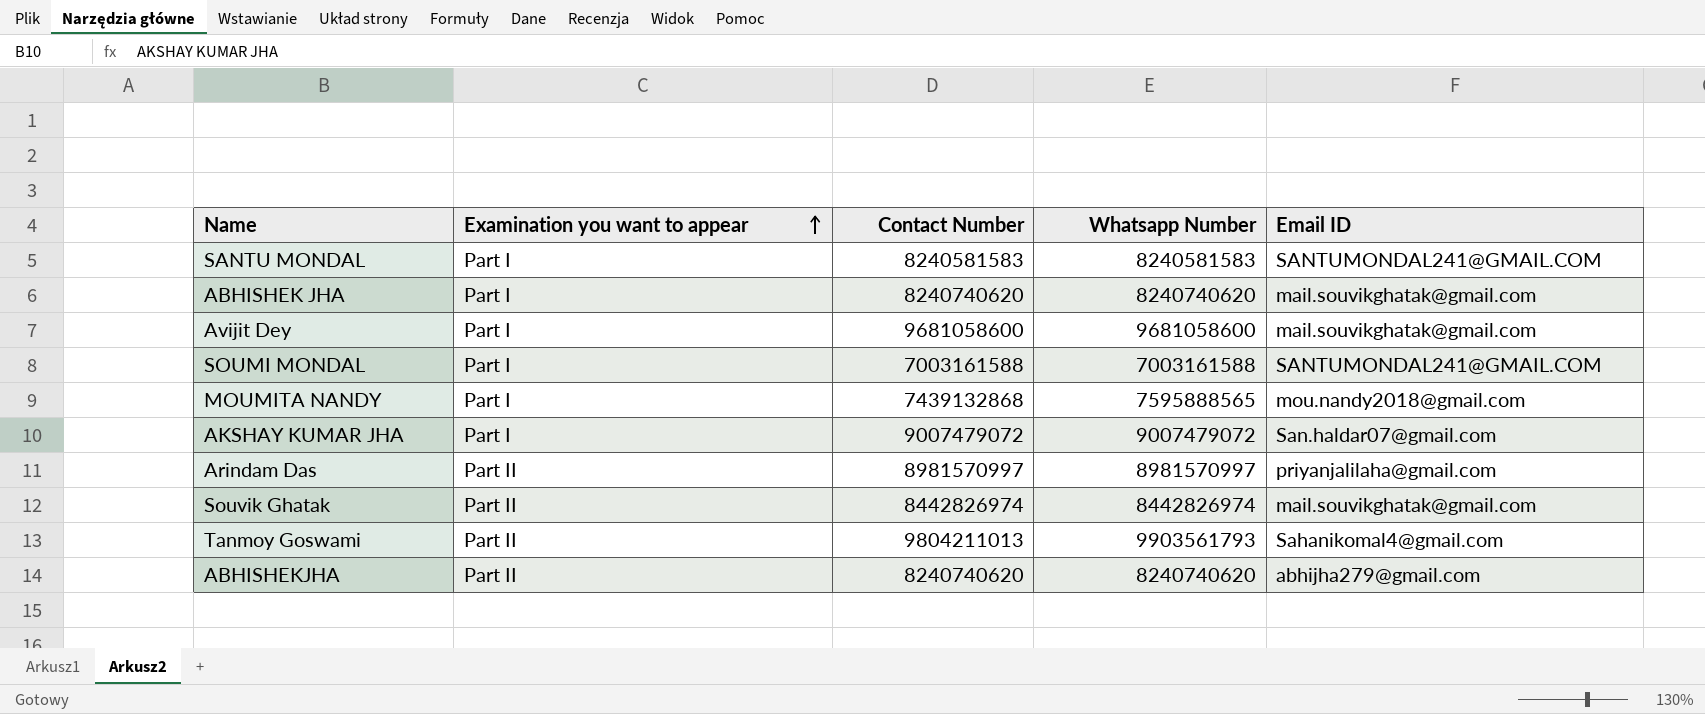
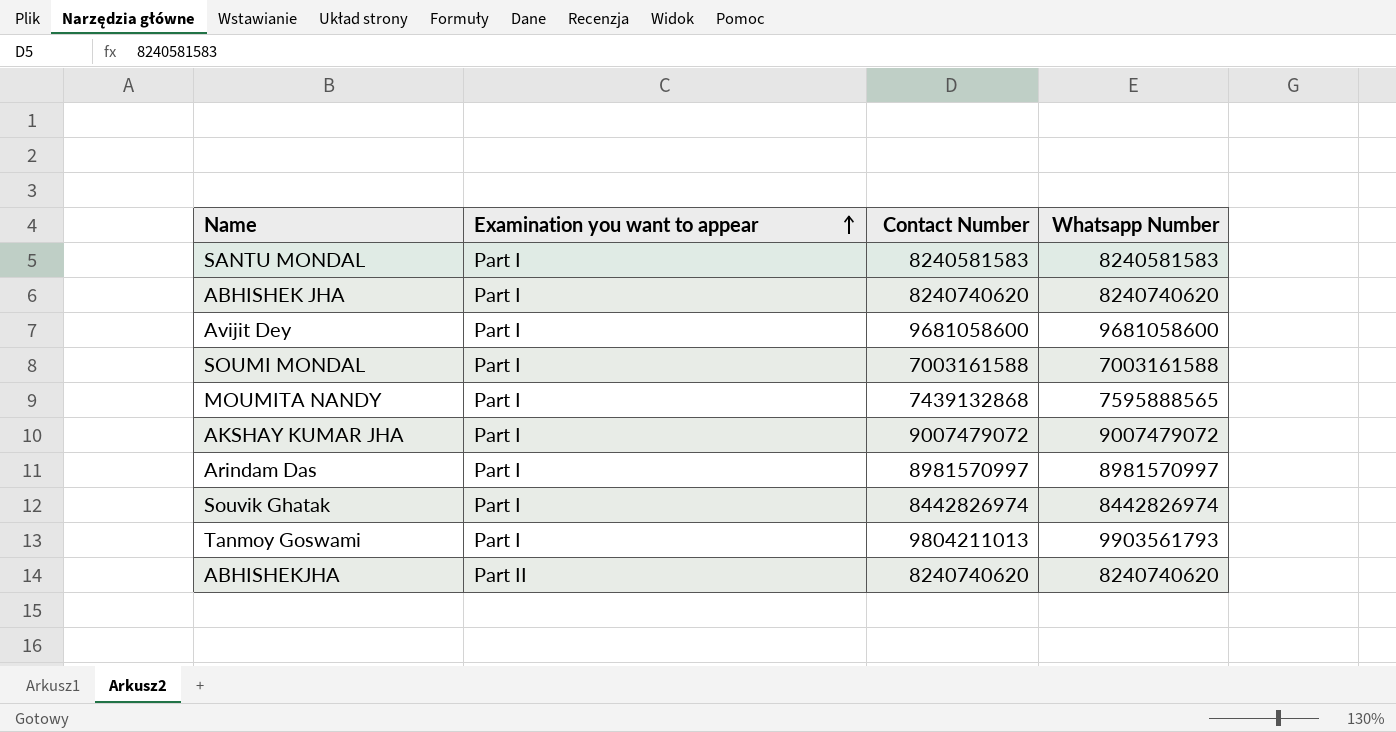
column Email ID | position: 5 -> none
Arindam Das | Examination you want to appear: Part II -> Part I
Souvik Ghatak | Examination you want to appear: Part II -> Part I
Tanmoy Goswami | Examination you want to appear: Part II -> Part I

